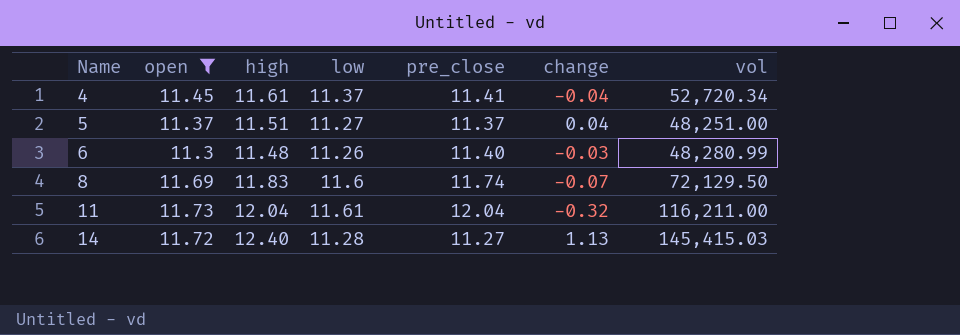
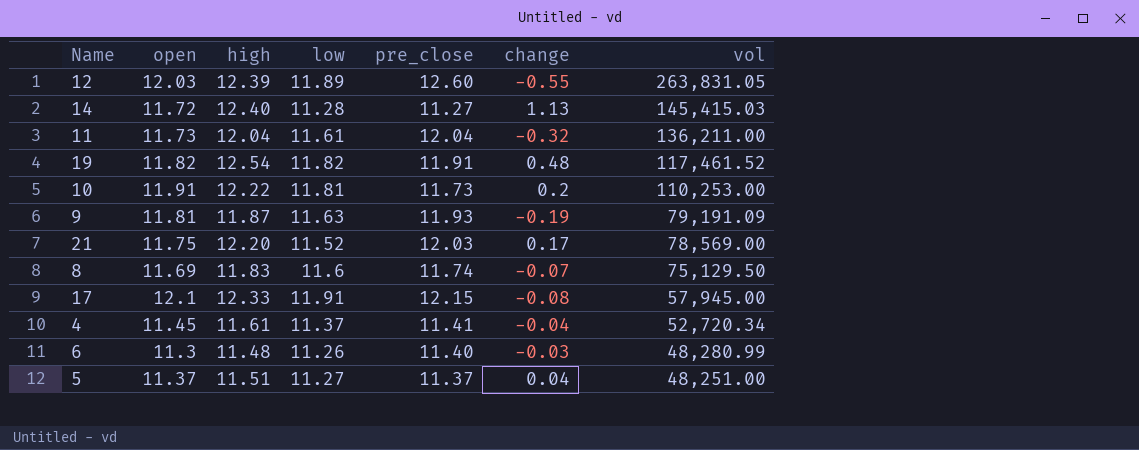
filter: open <= 11.73 -> none
row order: Name ascending -> vol descending
11 | vol: 116,211.00 -> 136,211.00
8 | vol: 72,129.50 -> 75,129.50

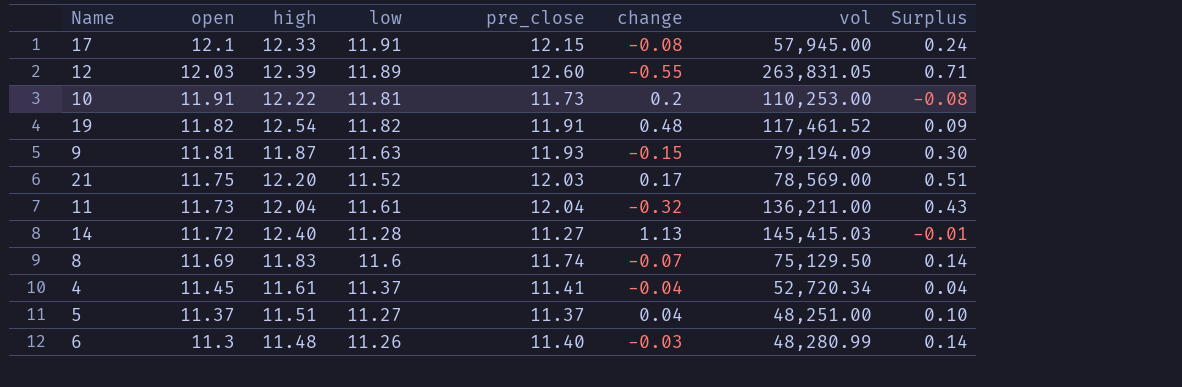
row order: vol descending -> open descending
column Surplus | formula: none -> [pre_close] - [low]
9 | change: -0.19 -> -0.15
9 | vol: 79,191.09 -> 79,194.09

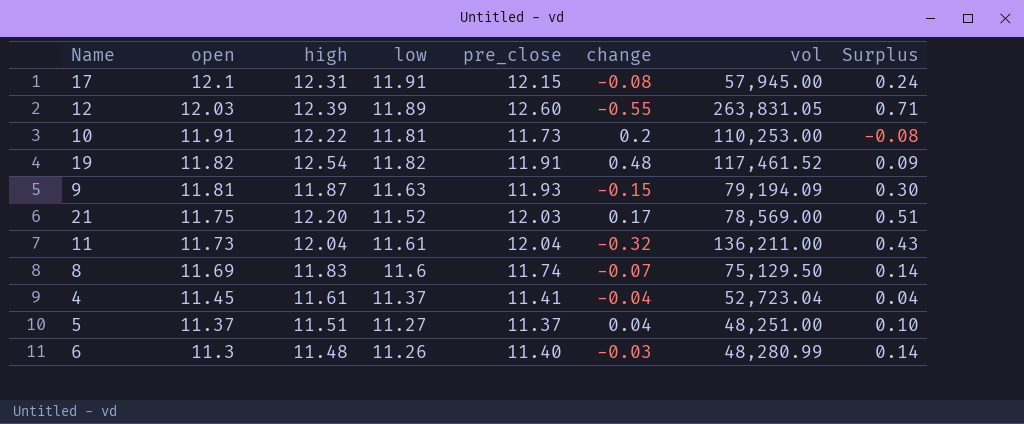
row 14: 11.72 | 12.40 | 11.28 | 11.27 | 1.13 | 145,415.03 | -0.01 -> none
17 | high: 12.33 -> 12.31
4 | vol: 52,720.34 -> 52,723.04

